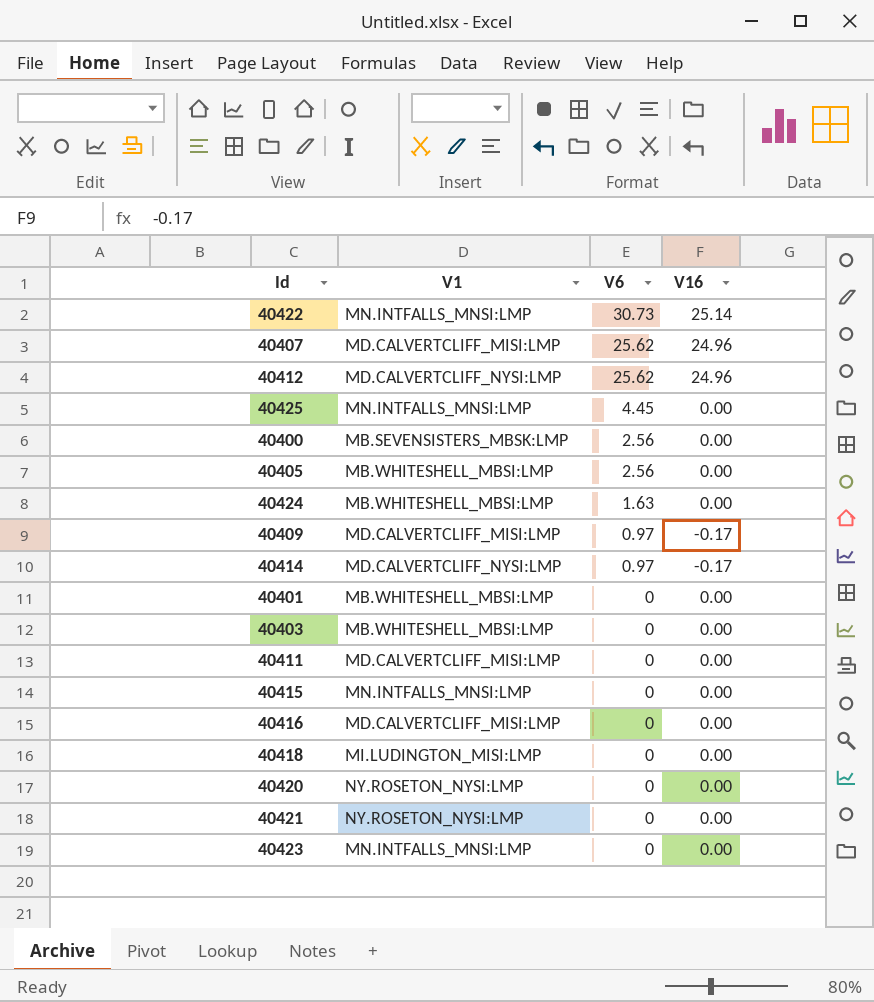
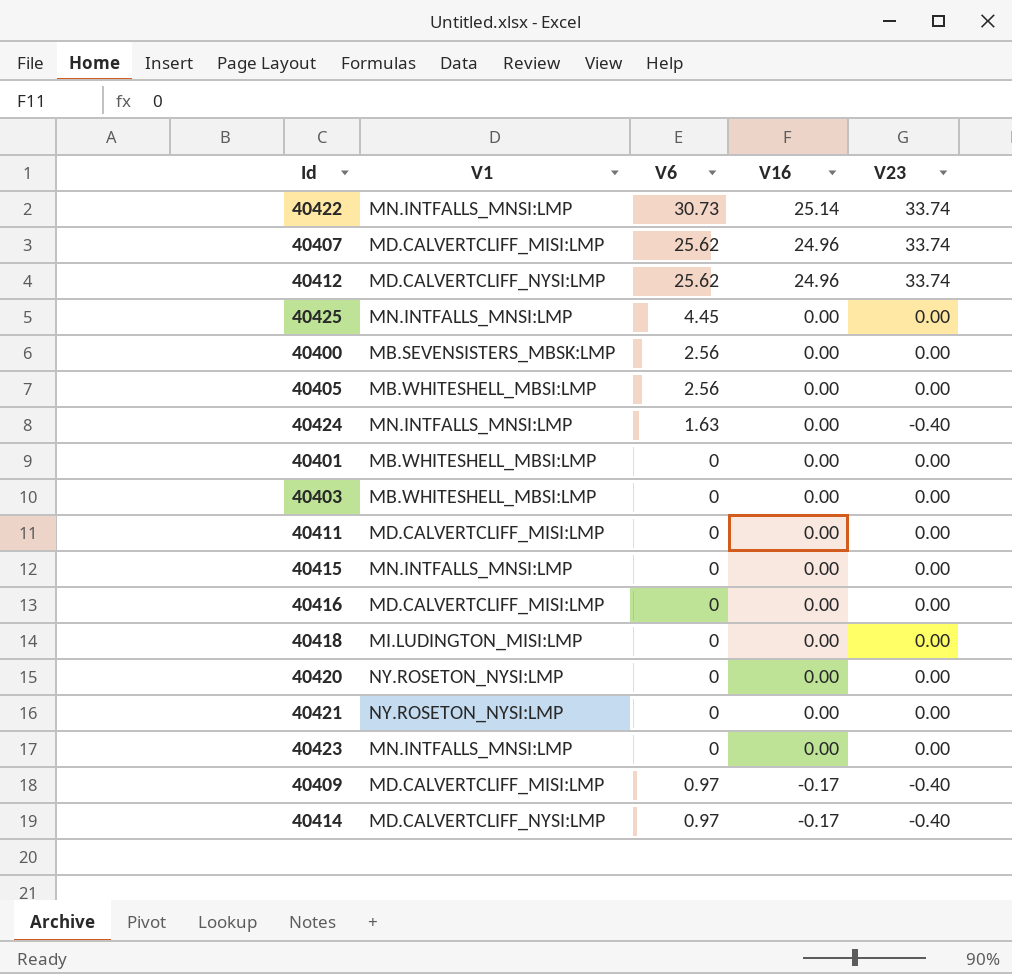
row order: V6 descending -> V16 descending
column V23 | position: none -> 5
40424 | V1: MB.WHITESHELL_MBSI:LMP -> MN.INTFALLS_MNSI:LMP

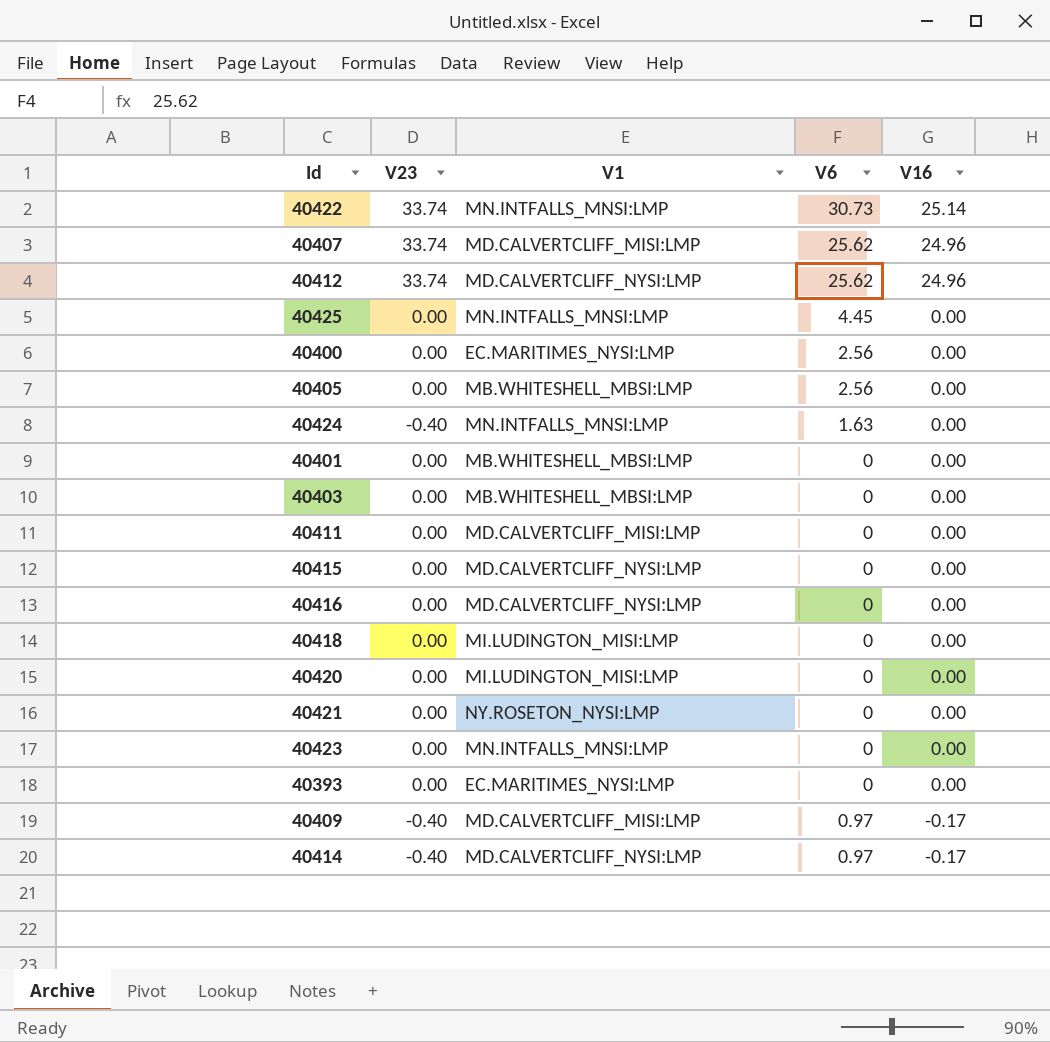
column V23 | position: 5 -> 2
40400 | V1: MB.SEVENSISTERS_MBSK:LMP -> EC.MARITIMES_NYSI:LMP
40415 | V1: MN.INTFALLS_MNSI:LMP -> MD.CALVERTCLIFF_NYSI:LMP
40416 | V1: MD.CALVERTCLIFF_MISI:LMP -> MD.CALVERTCLIFF_NYSI:LMP
40420 | V1: NY.ROSETON_NYSI:LMP -> MI.LUDINGTON_MISI:LMP
row 40393: none -> 0.00 | EC.MARITIMES_NYSI:LMP | 0 | 0.00

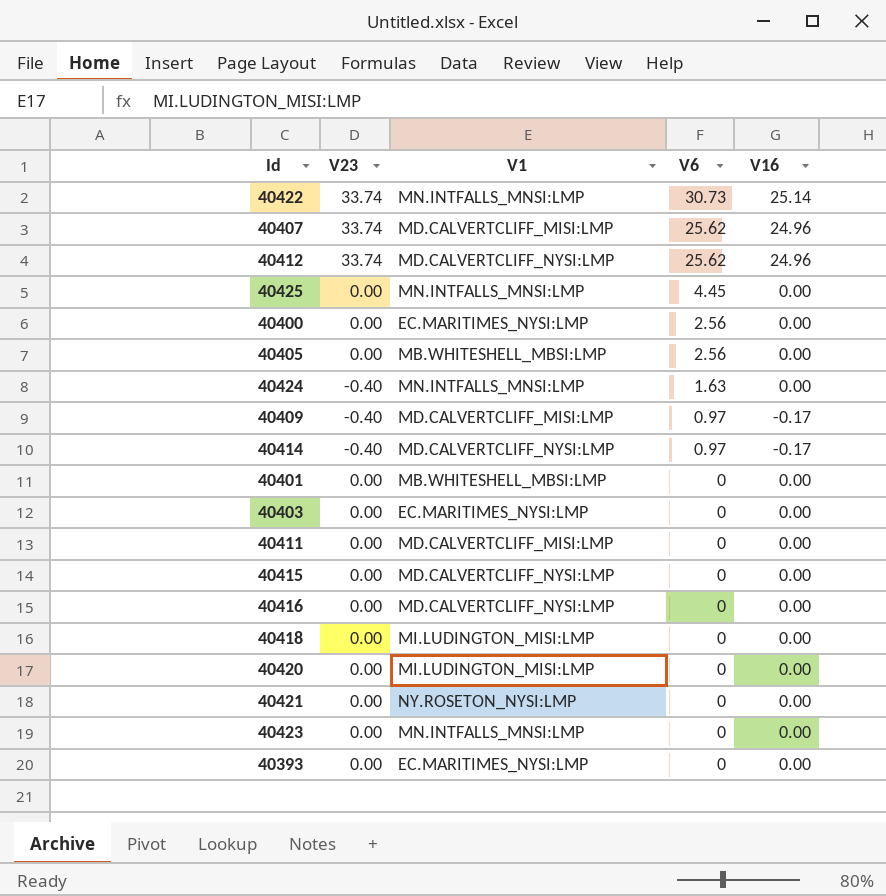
row order: V16 descending -> V6 descending
40403 | V1: MB.WHITESHELL_MBSI:LMP -> EC.MARITIMES_NYSI:LMP

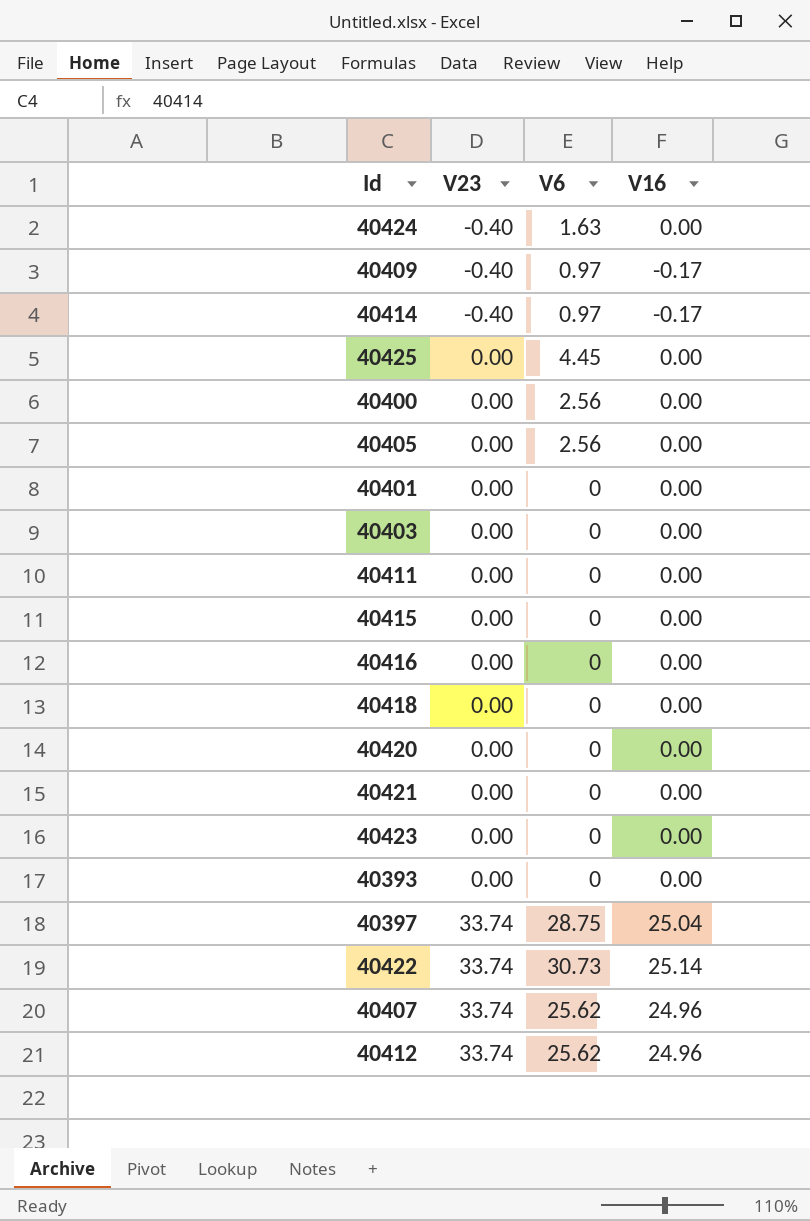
row order: V6 descending -> V23 ascending
column V1 | position: 3 -> none
row 40397: none -> 33.74 | 28.75 | 25.04

